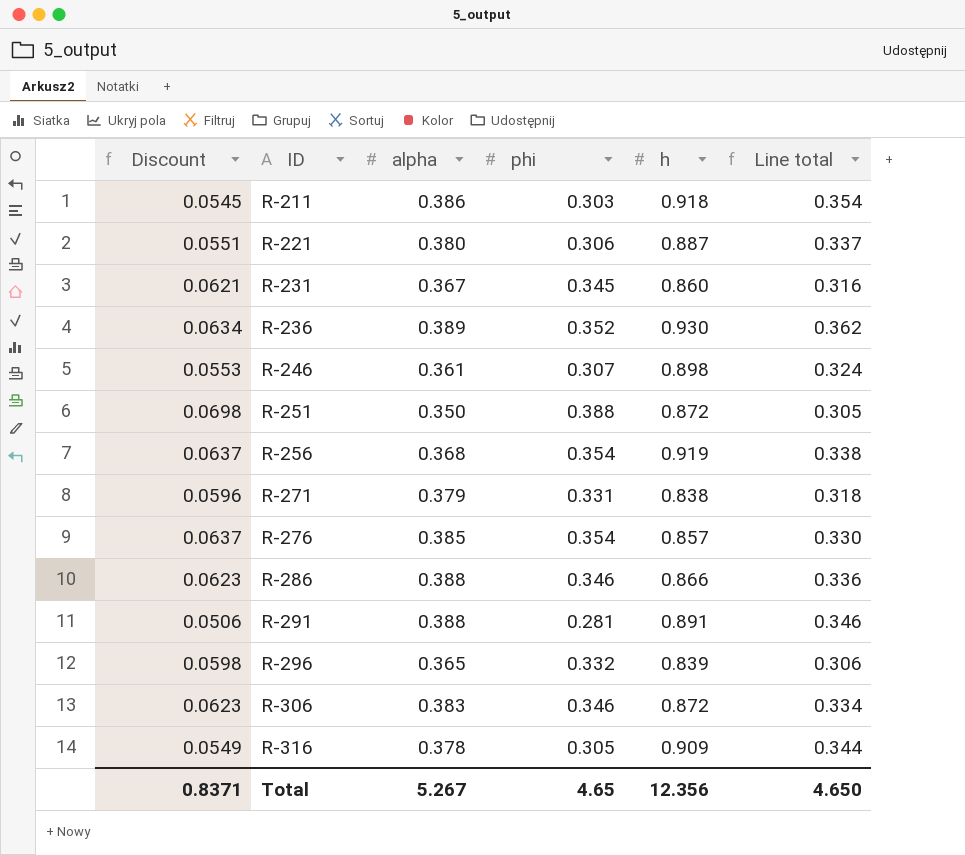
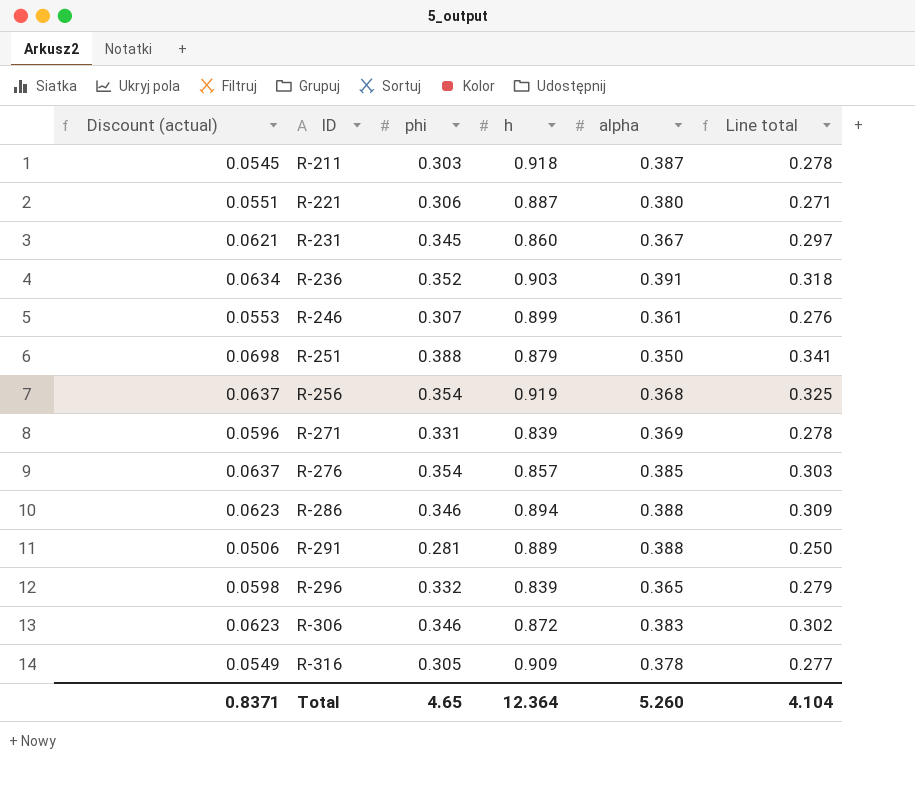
column name: Discount -> Discount (actual)
column alpha | position: 3 -> 5
column Line total | formula: [alpha] * [h] -> [phi] * [h]
R-211 | alpha: 0.386 -> 0.387
R-236 | h: 0.930 -> 0.903
R-236 | alpha: 0.389 -> 0.391
R-246 | h: 0.898 -> 0.899
R-251 | h: 0.872 -> 0.879
R-271 | h: 0.838 -> 0.839
R-271 | alpha: 0.379 -> 0.369
R-286 | h: 0.866 -> 0.894
R-291 | h: 0.891 -> 0.889
Total | h: 12.356 -> 12.364
Total | alpha: 5.267 -> 5.260
Total | Line total: 4.650 -> 4.104

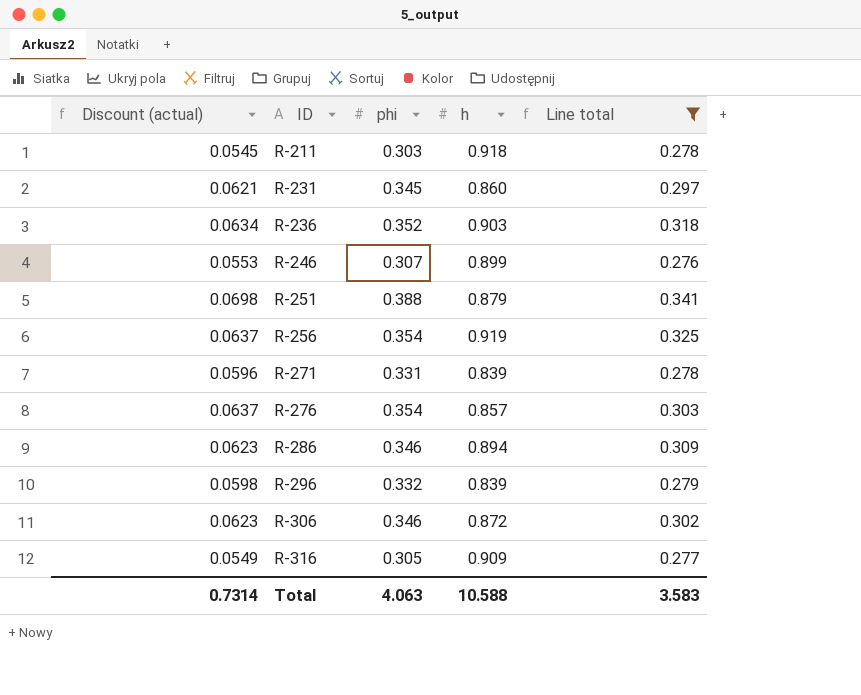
filter: none -> Line total >= 0.276
column alpha | position: 5 -> none
Total | Discount (actual): 0.8371 -> 0.7314
Total | phi: 4.65 -> 4.063
Total | h: 12.364 -> 10.588
Total | Line total: 4.104 -> 3.583

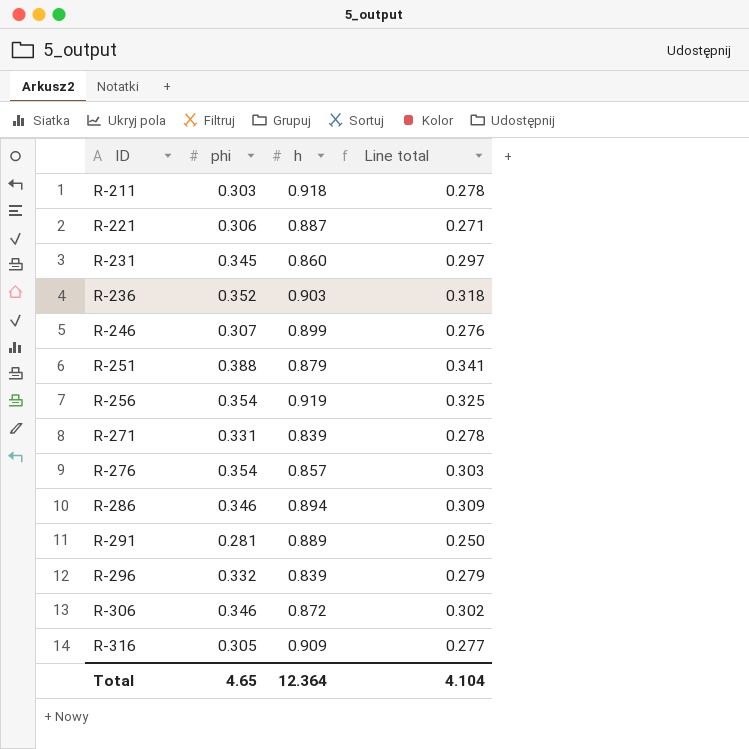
filter: Line total >= 0.276 -> none
column Discount (actual) | formula: [phi] * 0.18 -> none
Total | phi: 4.063 -> 4.65
Total | h: 10.588 -> 12.364
Total | Line total: 3.583 -> 4.104

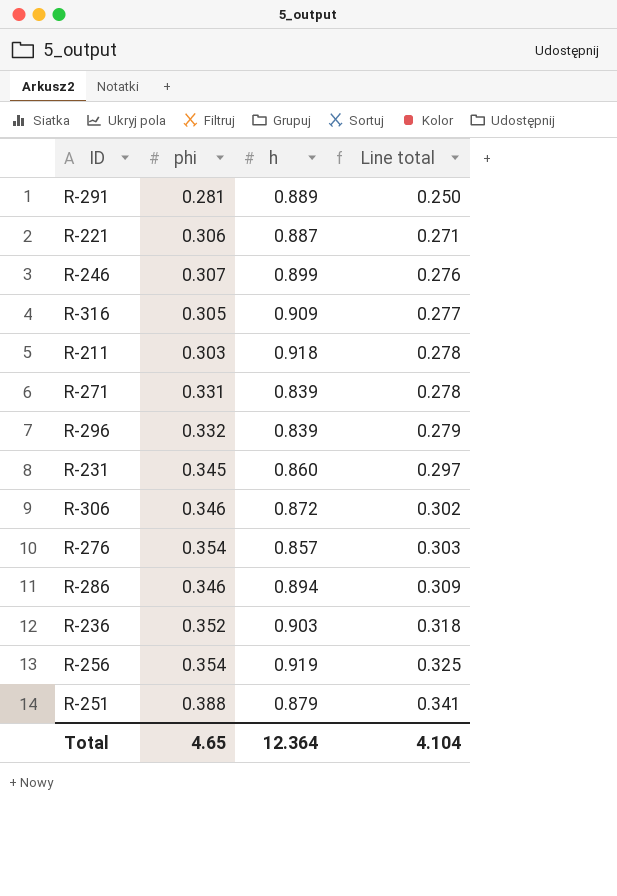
row order: ID ascending -> Line total ascending

